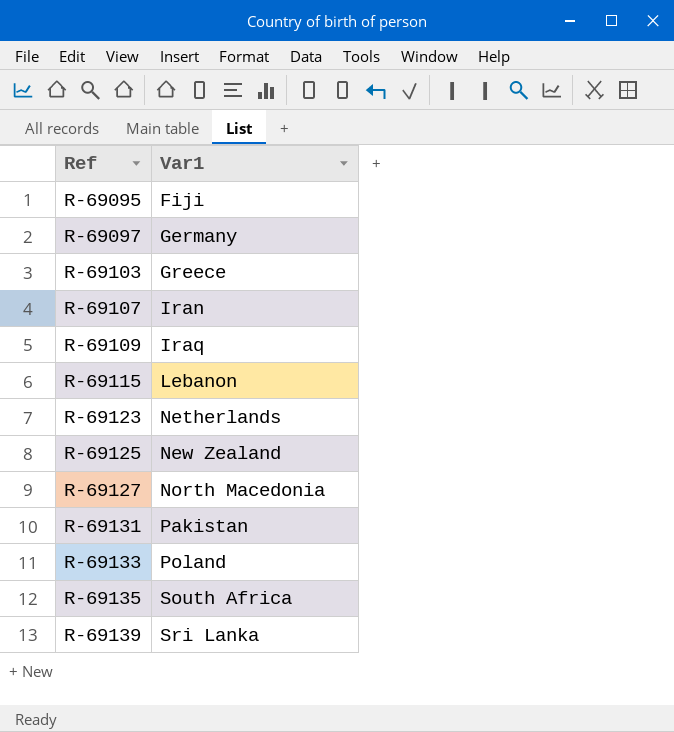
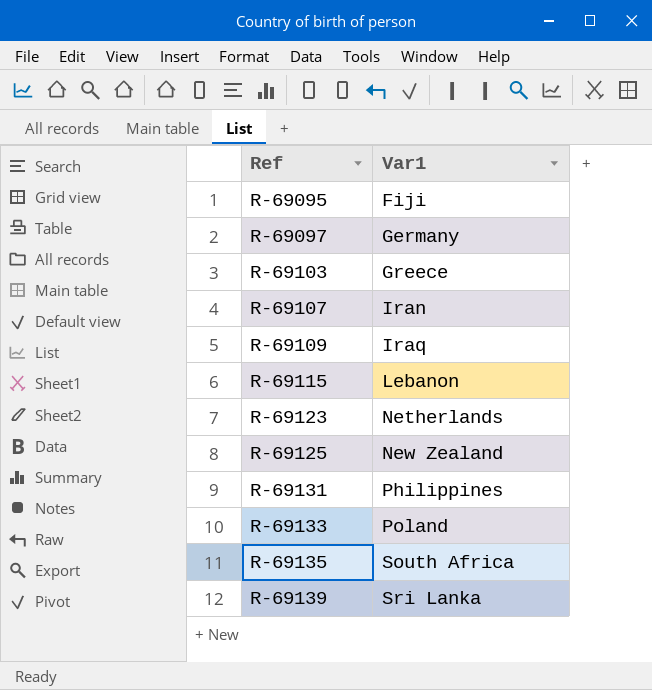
row R-69127: North Macedonia -> none
R-69131 | Var1: Pakistan -> Philippines

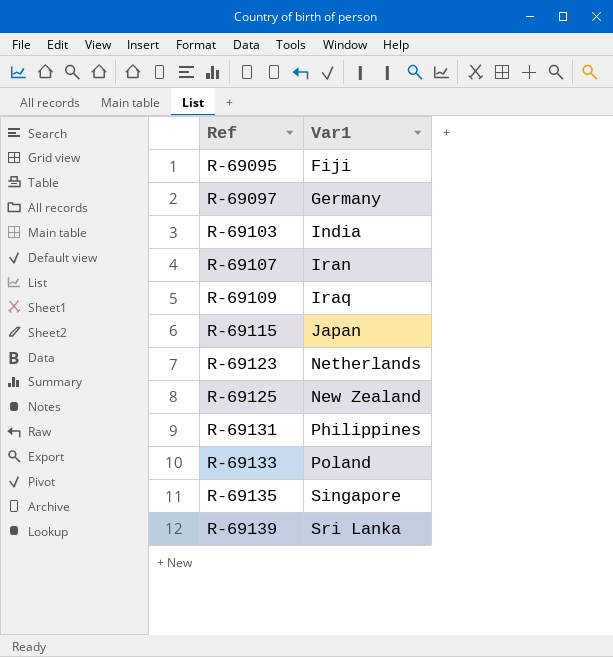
R-69103 | Var1: Greece -> India
R-69115 | Var1: Lebanon -> Japan
R-69135 | Var1: South Africa -> Singapore

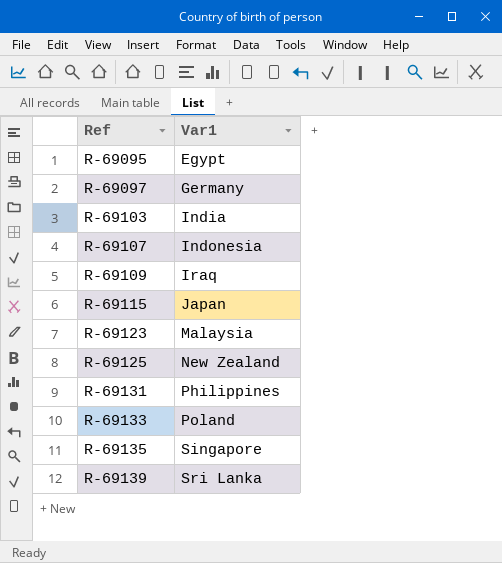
R-69095 | Var1: Fiji -> Egypt
R-69107 | Var1: Iran -> Indonesia
R-69123 | Var1: Netherlands -> Malaysia

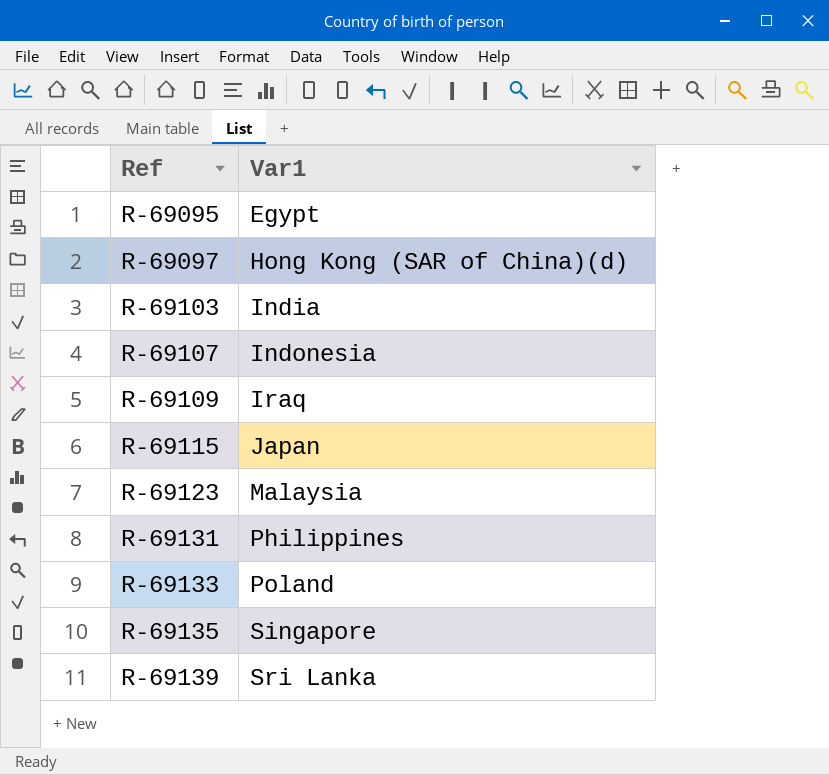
row R-69125: New Zealand -> none
R-69097 | Var1: Germany -> Hong Kong (SAR of China)(d)

